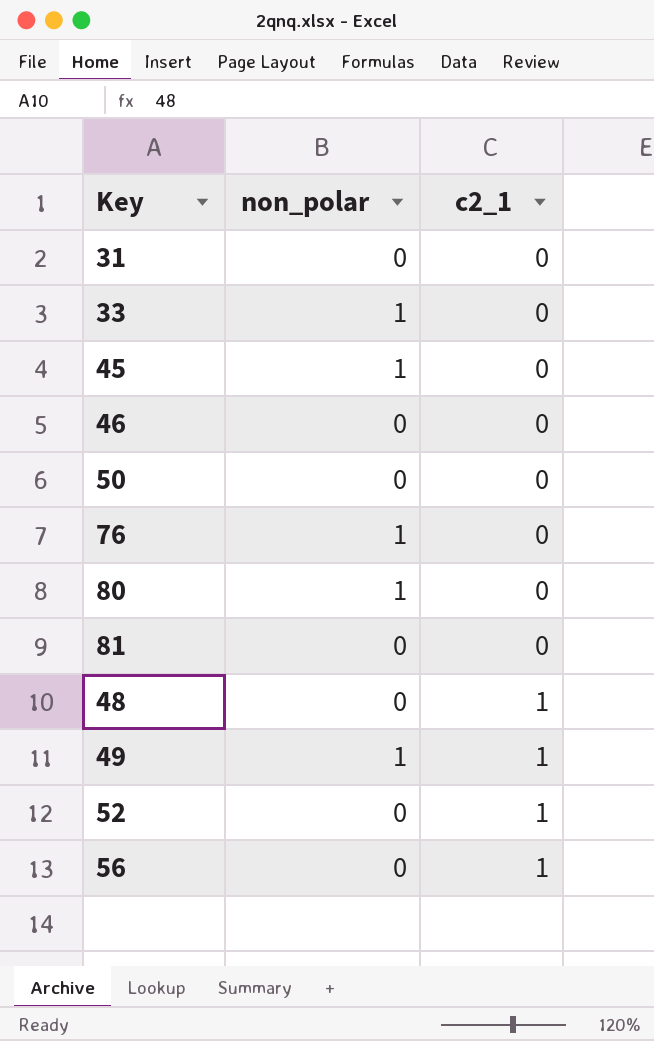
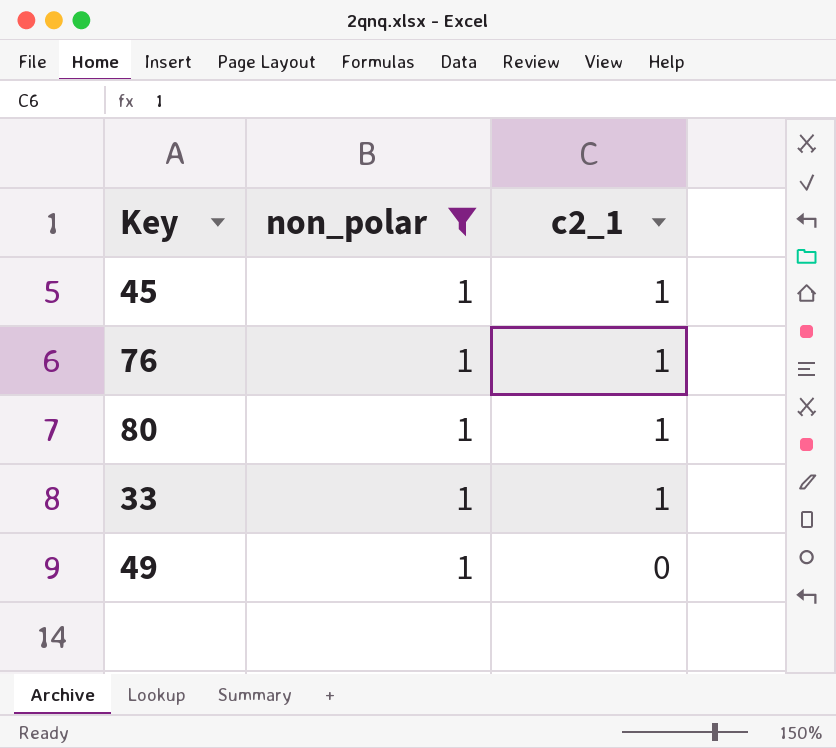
filter: none -> non_polar = 1
row order: c2_1 ascending -> c2_1 descending
45 | c2_1: 0 -> 1
76 | c2_1: 0 -> 1
80 | c2_1: 0 -> 1
33 | c2_1: 0 -> 1
49 | c2_1: 1 -> 0

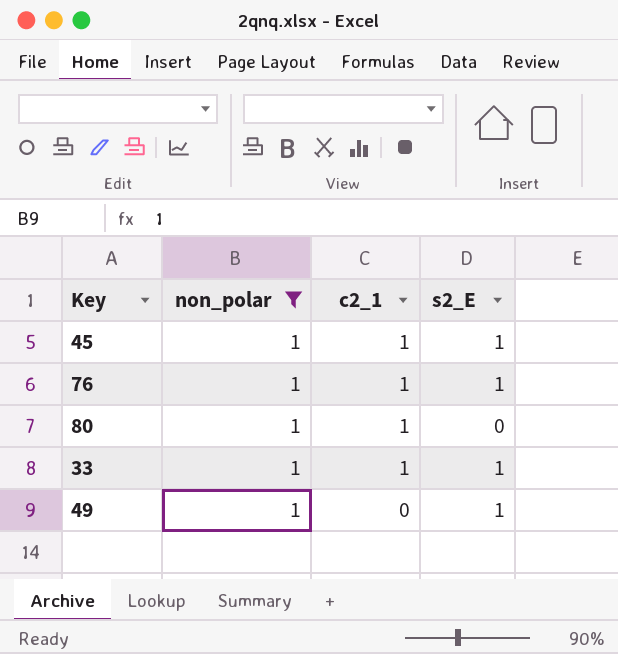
column s2_E | position: none -> 4

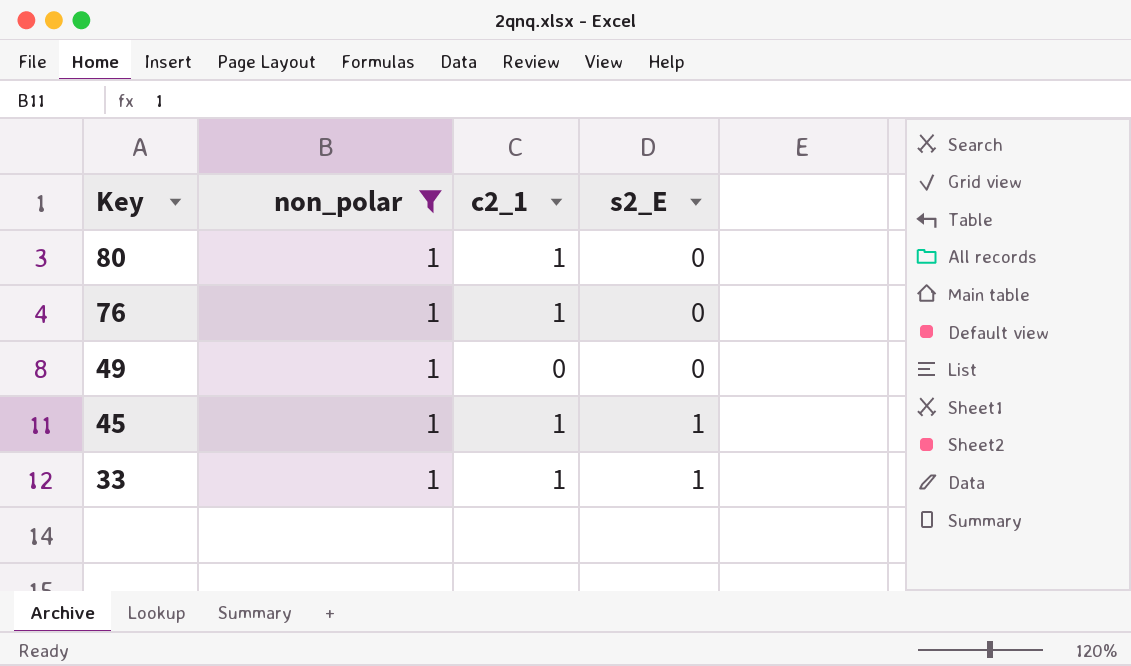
row order: c2_1 descending -> Key descending
76 | s2_E: 1 -> 0
49 | s2_E: 1 -> 0

